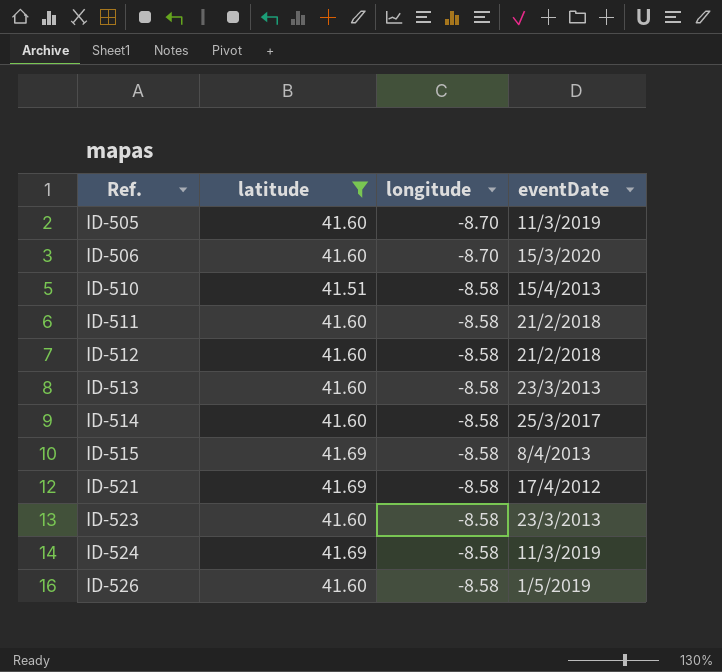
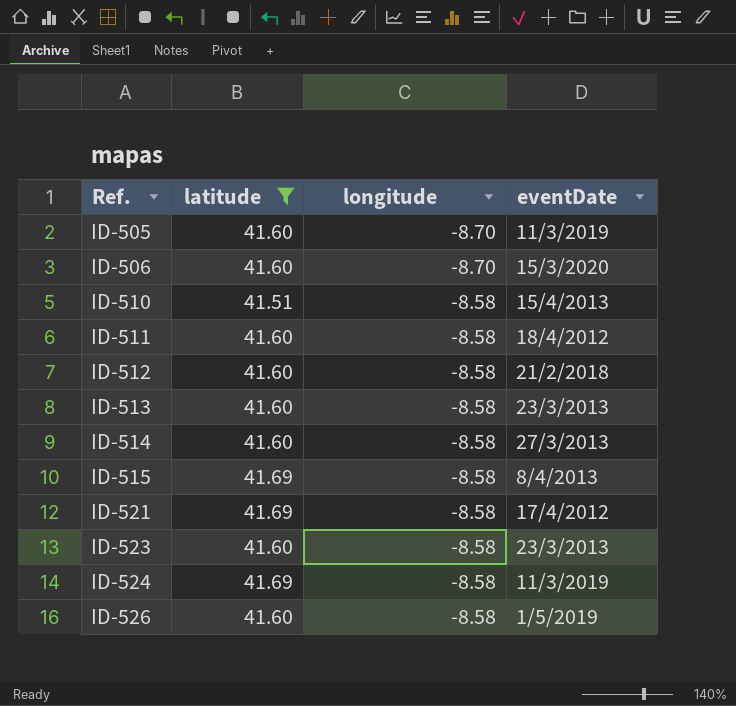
ID-511 | eventDate: 21/2/2018 -> 18/4/2012
ID-514 | eventDate: 25/3/2017 -> 27/3/2013

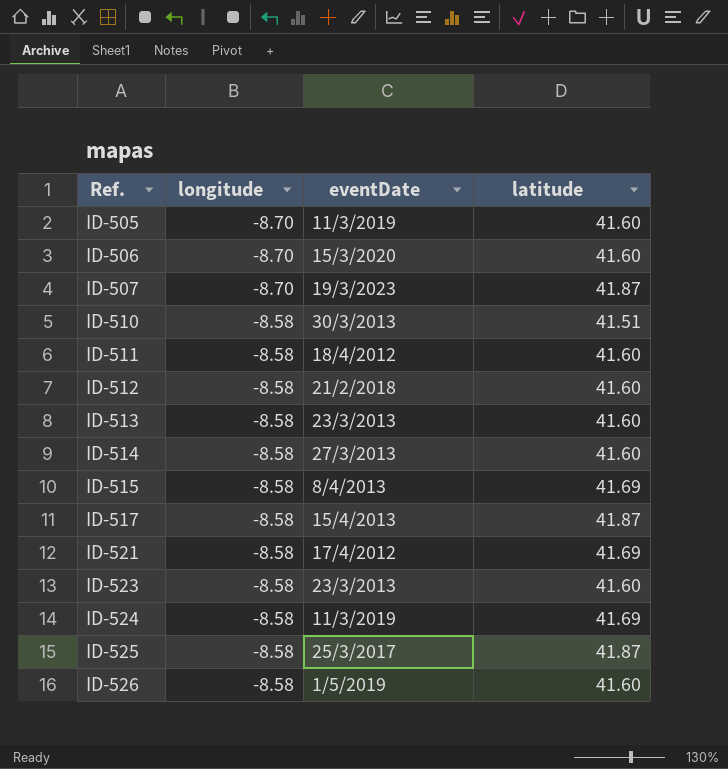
filter: latitude != 41.87 -> none
column latitude | position: 2 -> 4
ID-510 | eventDate: 15/4/2013 -> 30/3/2013

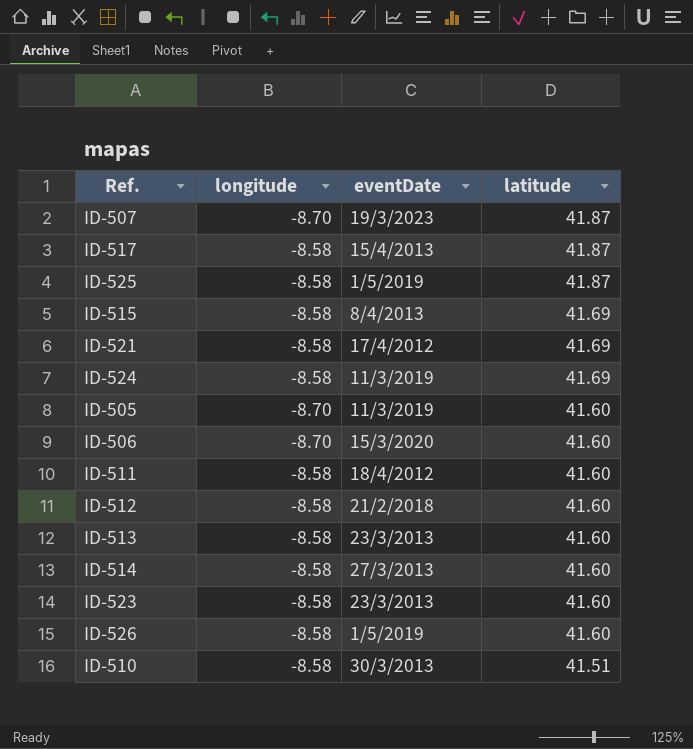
row order: Ref. ascending -> latitude descending
ID-525 | eventDate: 25/3/2017 -> 1/5/2019

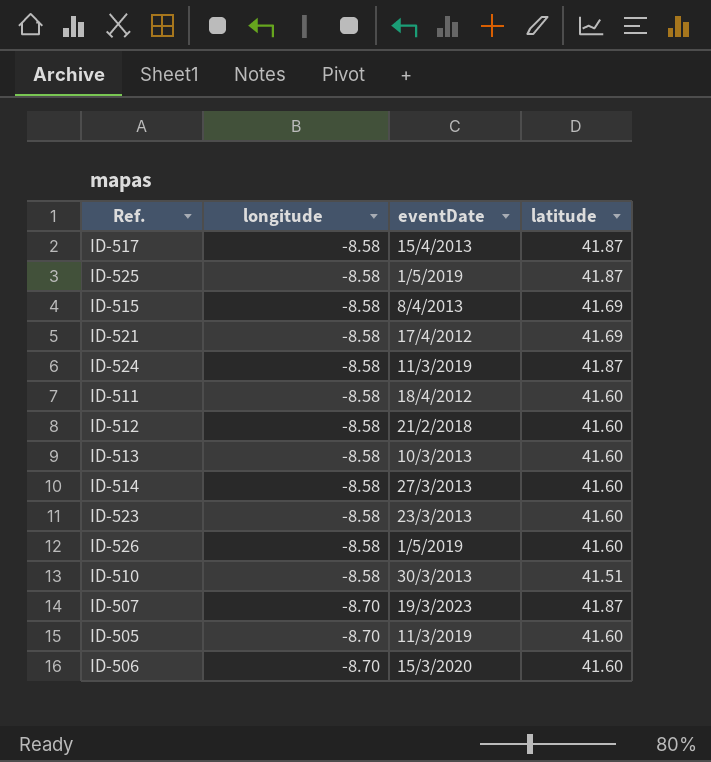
row order: latitude descending -> longitude descending
ID-524 | latitude: 41.69 -> 41.87
ID-513 | eventDate: 23/3/2013 -> 10/3/2013

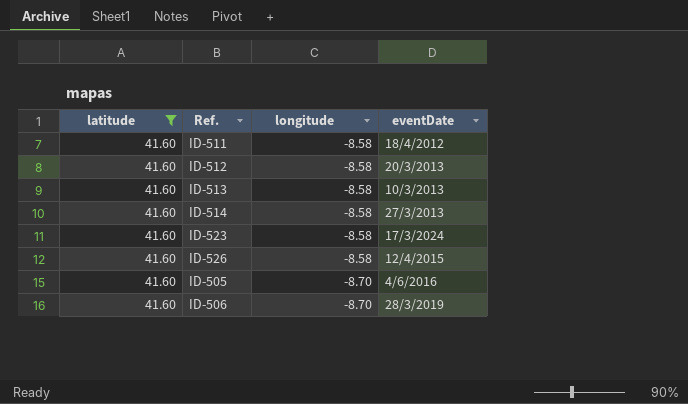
filter: none -> latitude = 41.60
column latitude | position: 4 -> 1
ID-512 | eventDate: 21/2/2018 -> 20/3/2013
ID-523 | eventDate: 23/3/2013 -> 17/3/2024
ID-526 | eventDate: 1/5/2019 -> 12/4/2015
ID-505 | eventDate: 11/3/2019 -> 4/6/2016
ID-506 | eventDate: 15/3/2020 -> 28/3/2019

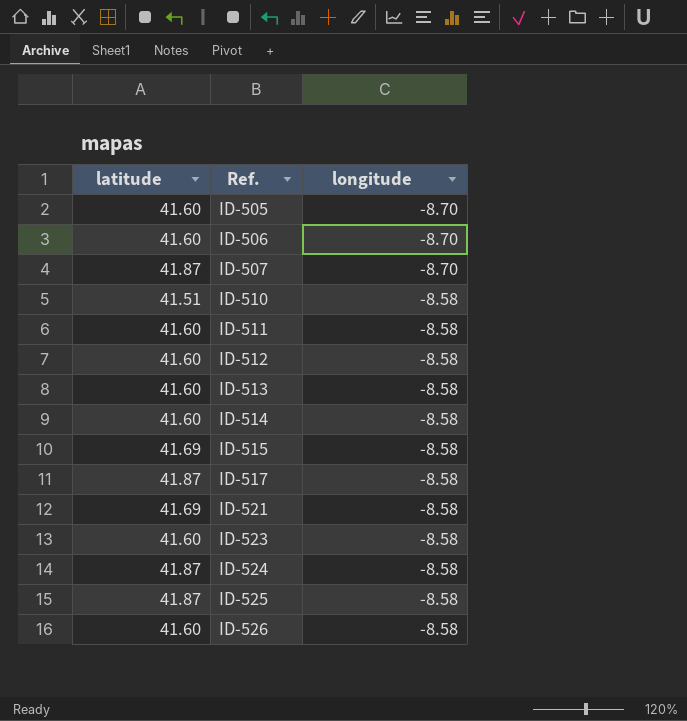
filter: latitude = 41.60 -> none
row order: longitude descending -> Ref. ascending
column eventDate | position: 4 -> none

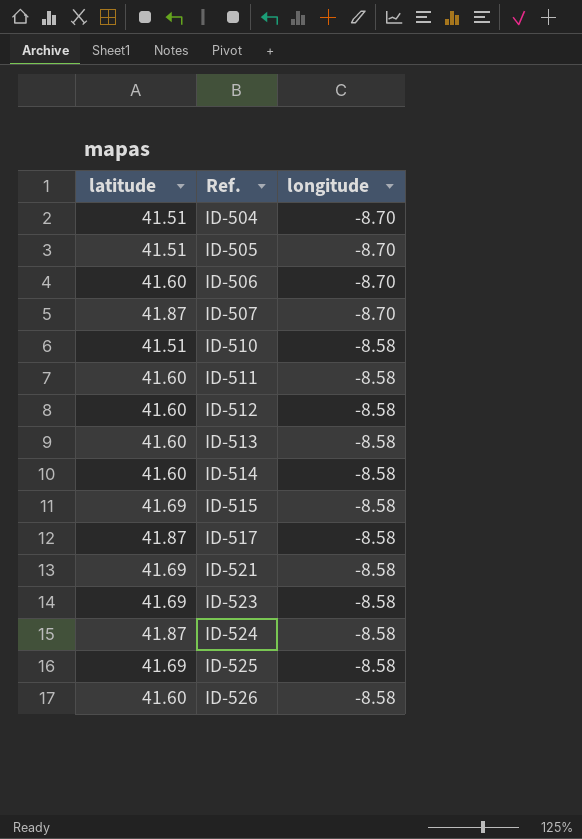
row ID-504: none -> 41.51 | -8.70
ID-505 | latitude: 41.60 -> 41.51
ID-523 | latitude: 41.60 -> 41.69
ID-525 | latitude: 41.87 -> 41.69

